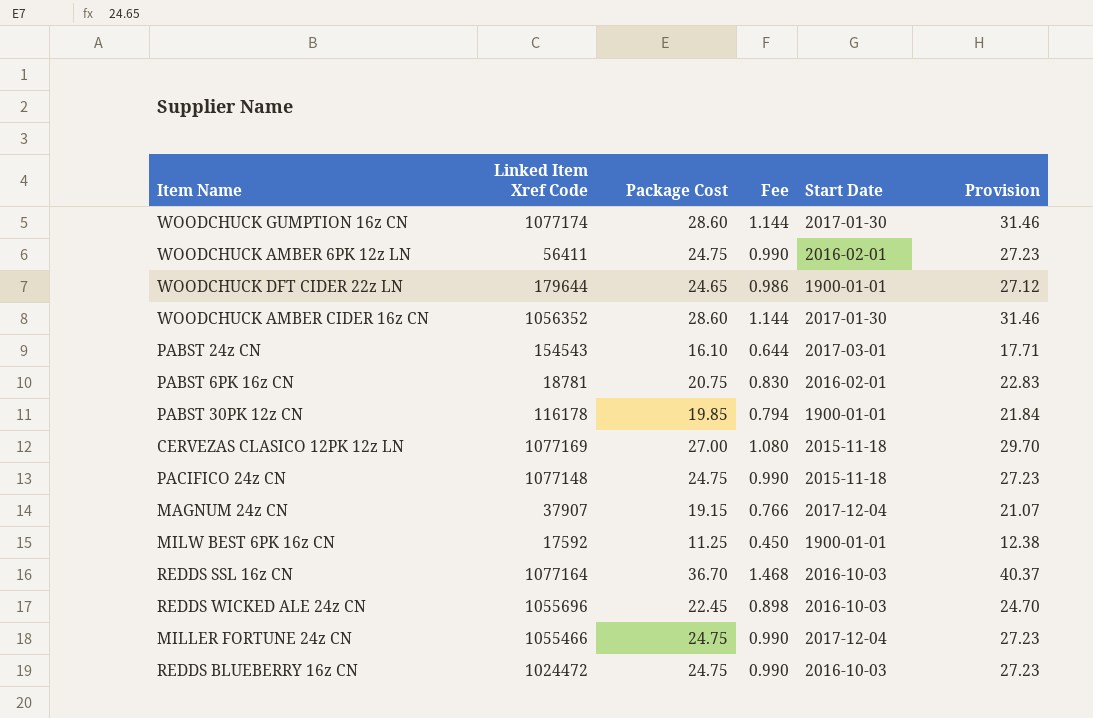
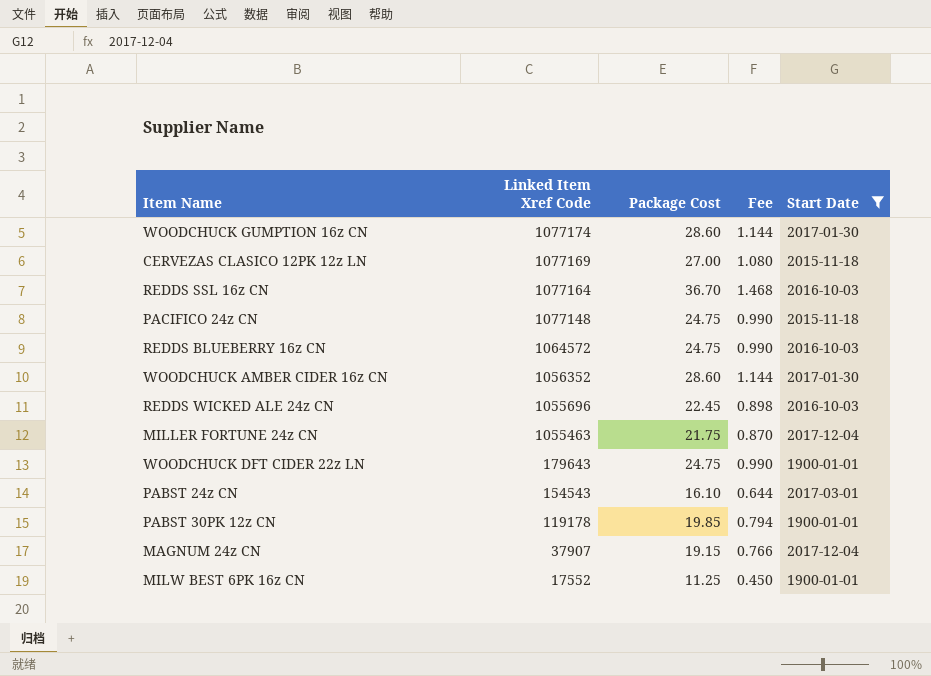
filter: none -> Start Date != 2016-02-01
row order: none -> Linked Item Xref Code descending
column Provision | formula: [Package Cost] * 1.1 -> none
REDDS BLUEBERRY 16z CN | Linked Item Xref Code: 1024472 -> 1064572
MILLER FORTUNE 24z CN | Linked Item Xref Code: 1055466 -> 1055463
MILLER FORTUNE 24z CN | Package Cost: 24.75 -> 21.75
MILLER FORTUNE 24z CN | Fee: 0.990 -> 0.870
WOODCHUCK DFT CIDER 22z LN | Linked Item Xref Code: 179644 -> 179643
WOODCHUCK DFT CIDER 22z LN | Package Cost: 24.65 -> 24.75
WOODCHUCK DFT CIDER 22z LN | Fee: 0.986 -> 0.990
PABST 30PK 12z CN | Linked Item Xref Code: 116178 -> 119178
MILW BEST 6PK 16z CN | Linked Item Xref Code: 17592 -> 17552

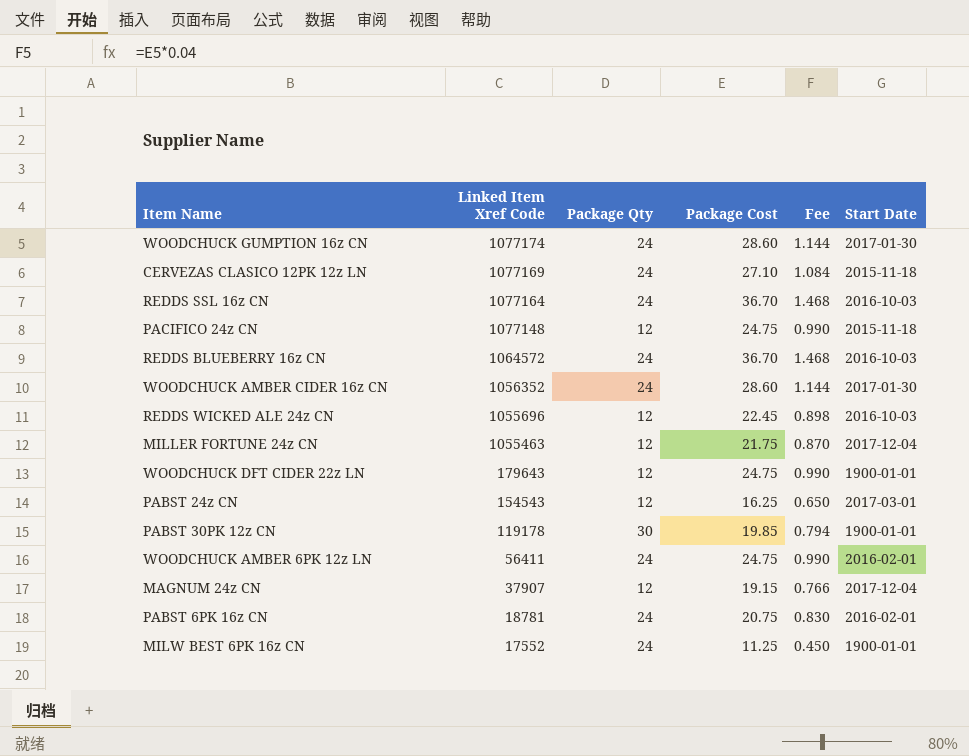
filter: Start Date != 2016-02-01 -> none
column Package Qty | position: none -> 3
CERVEZAS CLASICO 12PK 12z LN | Package Cost: 27.00 -> 27.10
CERVEZAS CLASICO 12PK 12z LN | Fee: 1.080 -> 1.084
REDDS BLUEBERRY 16z CN | Package Cost: 24.75 -> 36.70
REDDS BLUEBERRY 16z CN | Fee: 0.990 -> 1.468
PABST 24z CN | Package Cost: 16.10 -> 16.25
PABST 24z CN | Fee: 0.644 -> 0.650

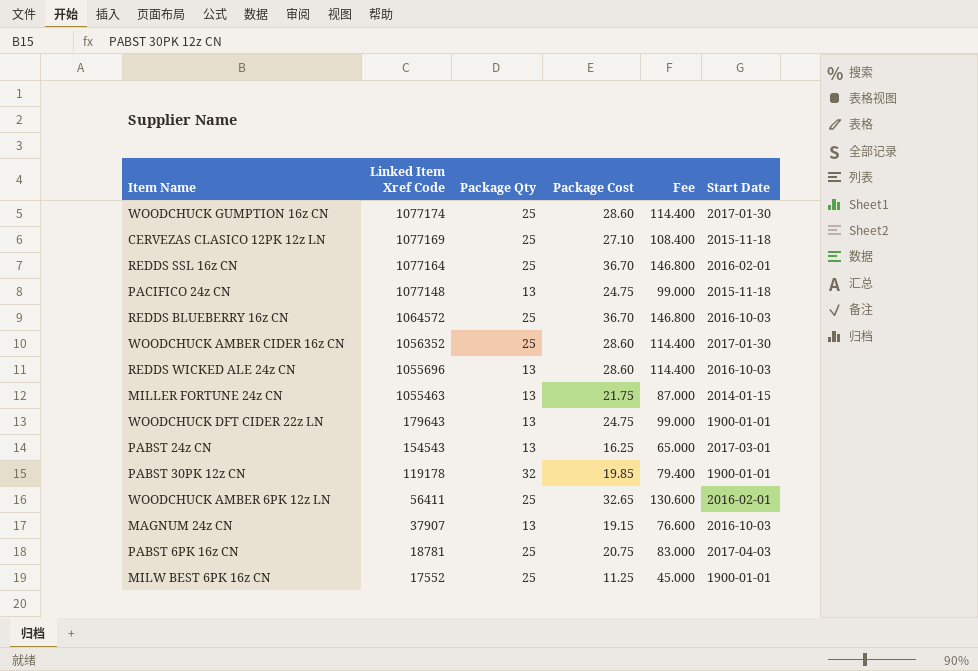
column Fee | formula: [Package Cost] * 0.04 -> [Package Cost] * 4
WOODCHUCK GUMPTION 16z CN | Package Qty: 24 -> 25
CERVEZAS CLASICO 12PK 12z LN | Package Qty: 24 -> 25
REDDS SSL 16z CN | Package Qty: 24 -> 25
REDDS SSL 16z CN | Start Date: 2016-10-03 -> 2016-02-01
PACIFICO 24z CN | Package Qty: 12 -> 13
REDDS BLUEBERRY 16z CN | Package Qty: 24 -> 25
WOODCHUCK AMBER CIDER 16z CN | Package Qty: 24 -> 25
REDDS WICKED ALE 24z CN | Package Qty: 12 -> 13
REDDS WICKED ALE 24z CN | Package Cost: 22.45 -> 28.60
MILLER FORTUNE 24z CN | Package Qty: 12 -> 13
MILLER FORTUNE 24z CN | Start Date: 2017-12-04 -> 2014-01-15
WOODCHUCK DFT CIDER 22z LN | Package Qty: 12 -> 13
PABST 24z CN | Package Qty: 12 -> 13
PABST 30PK 12z CN | Package Qty: 30 -> 32
WOODCHUCK AMBER 6PK 12z LN | Package Qty: 24 -> 25
WOODCHUCK AMBER 6PK 12z LN | Package Cost: 24.75 -> 32.65
MAGNUM 24z CN | Package Qty: 12 -> 13
MAGNUM 24z CN | Start Date: 2017-12-04 -> 2016-10-03
PABST 6PK 16z CN | Package Qty: 24 -> 25
PABST 6PK 16z CN | Start Date: 2016-02-01 -> 2017-04-03
MILW BEST 6PK 16z CN | Package Qty: 24 -> 25

